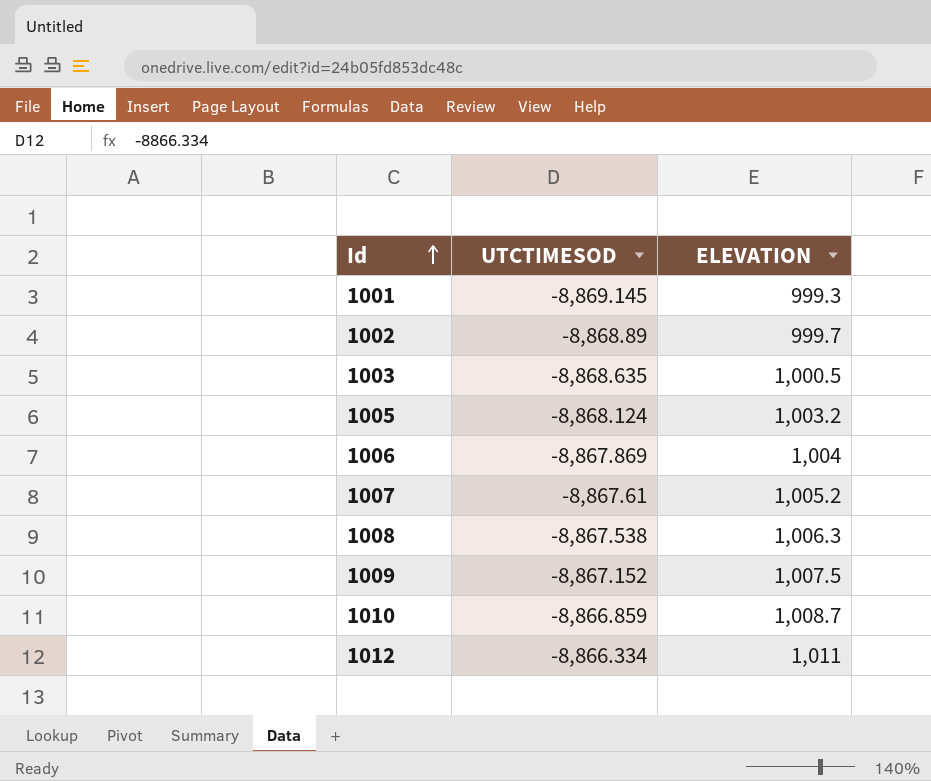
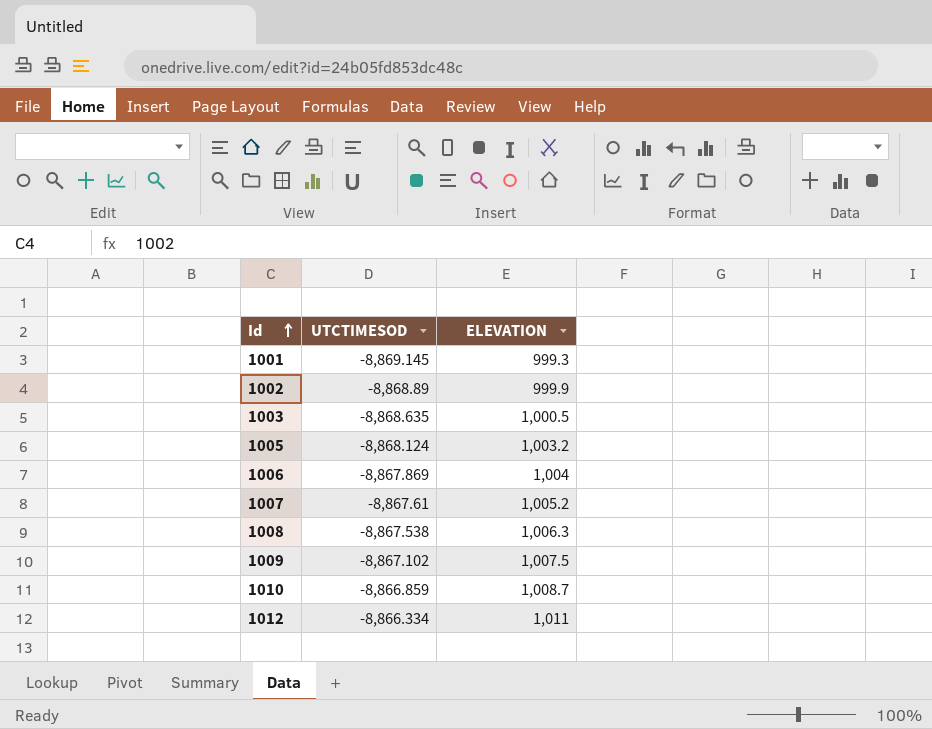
1002 | ELEVATION: 999.7 -> 999.9
1009 | UTCTIMESOD: -8,867.152 -> -8,867.102

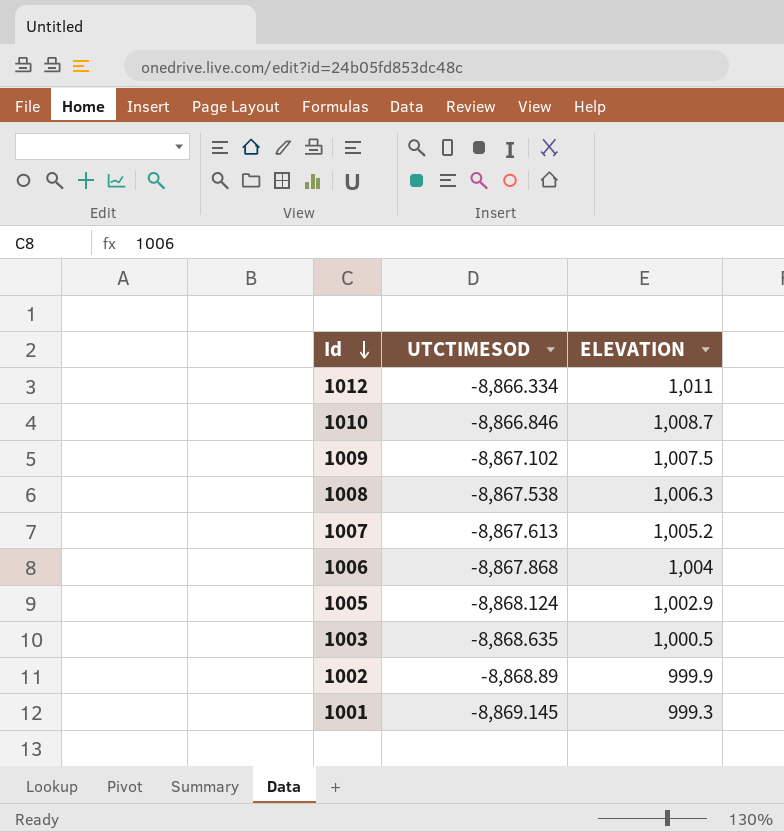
row order: Id ascending -> Id descending
1010 | UTCTIMESOD: -8,866.859 -> -8,866.846
1007 | UTCTIMESOD: -8,867.61 -> -8,867.613
1006 | UTCTIMESOD: -8,867.869 -> -8,867.868
1005 | ELEVATION: 1,003.2 -> 1,002.9

